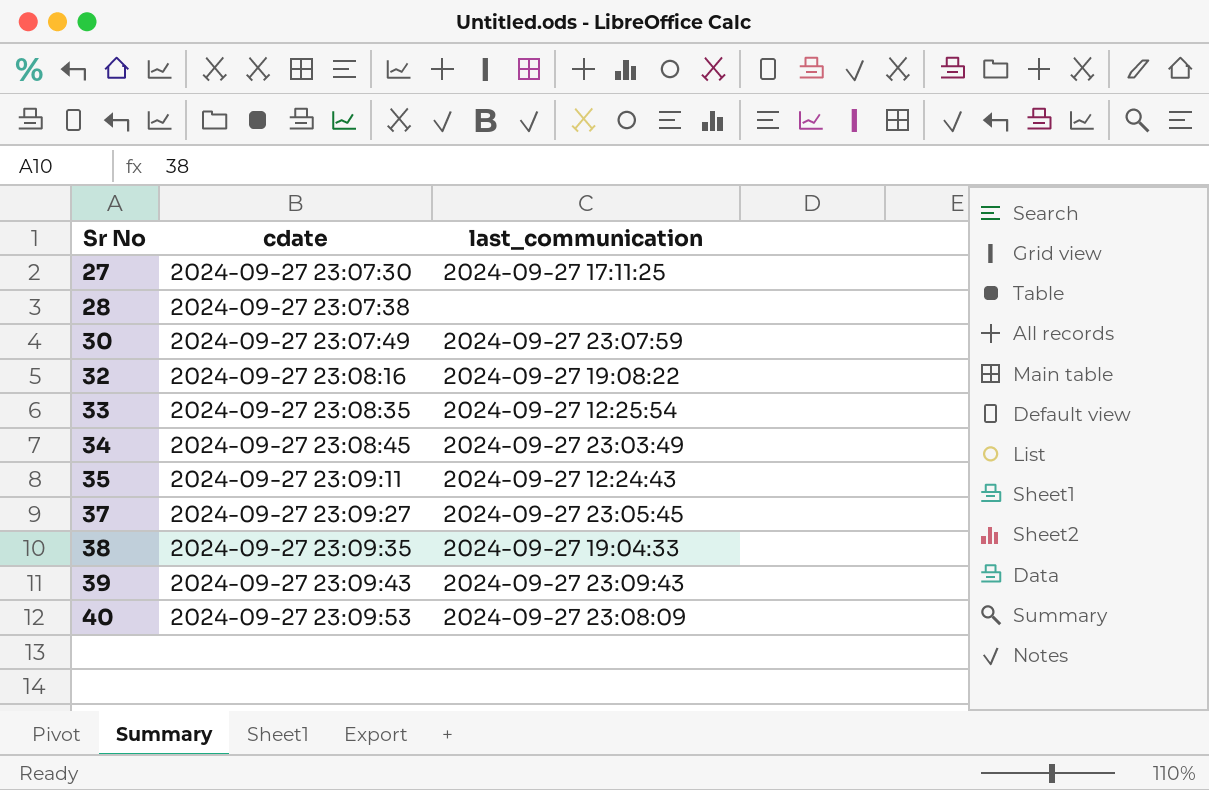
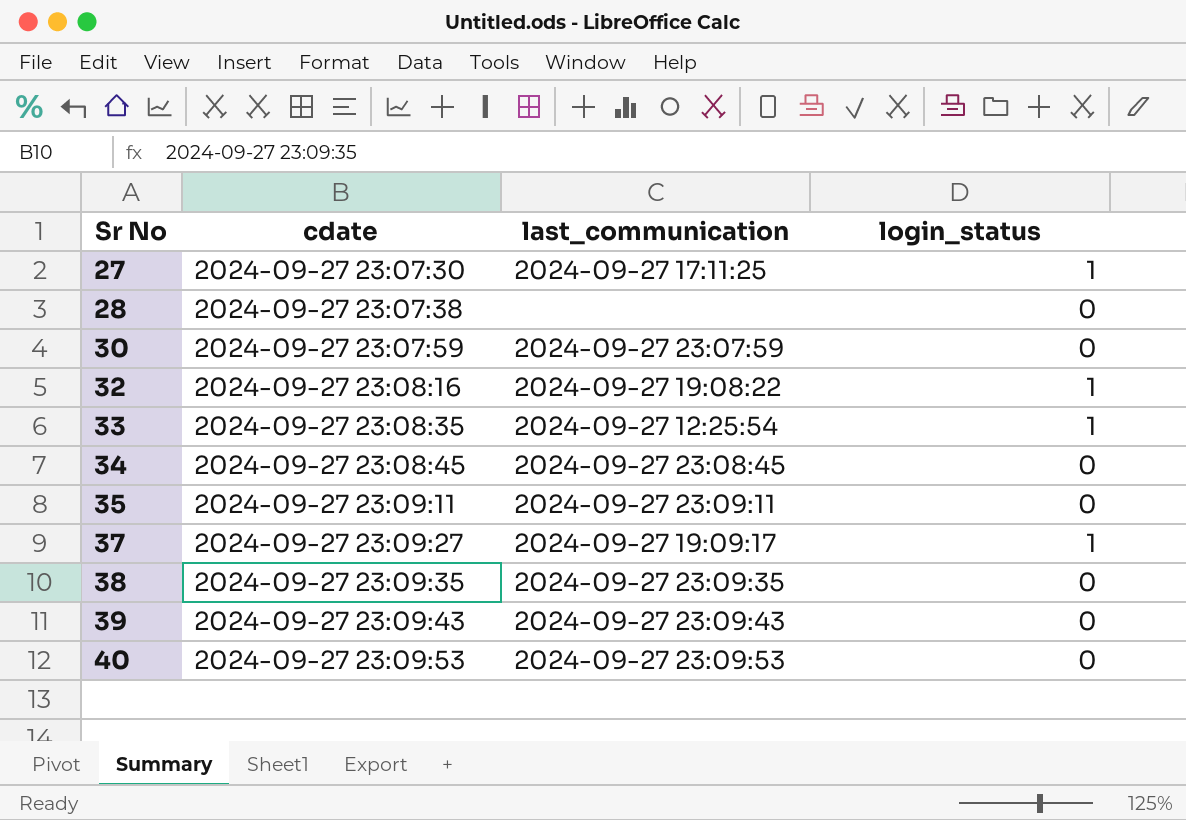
column login_status | position: none -> 4
30 | cdate: 2024-09-27 23:07:49 -> 2024-09-27 23:07:59
34 | last_communication: 2024-09-27 23:03:49 -> 2024-09-27 23:08:45
35 | last_communication: 2024-09-27 12:24:43 -> 2024-09-27 23:09:11
37 | last_communication: 2024-09-27 23:05:45 -> 2024-09-27 19:09:17
38 | last_communication: 2024-09-27 19:04:33 -> 2024-09-27 23:09:35
40 | last_communication: 2024-09-27 23:08:09 -> 2024-09-27 23:09:53

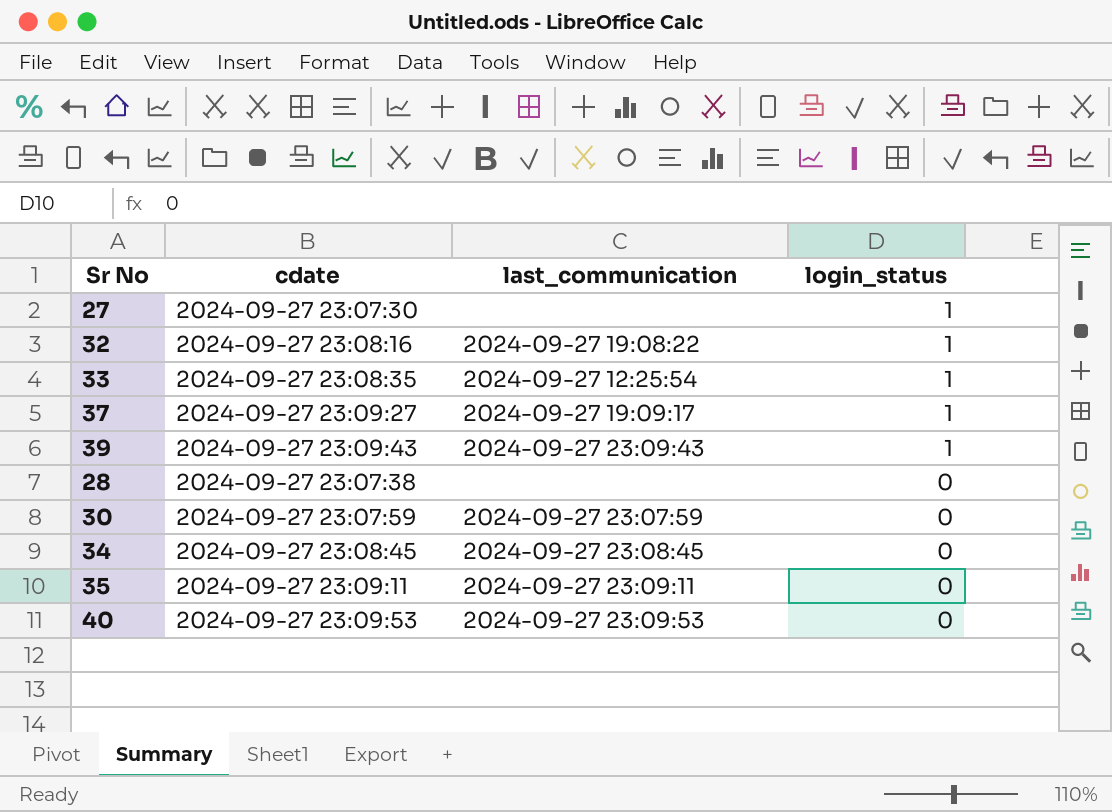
row order: Sr No ascending -> login_status descending
row 38: 2024-09-27 23:09:35 | 2024-09-27 23:09:35 | 0 -> none
27 | last_communication: 2024-09-27 17:11:25 -> none
39 | login_status: 0 -> 1

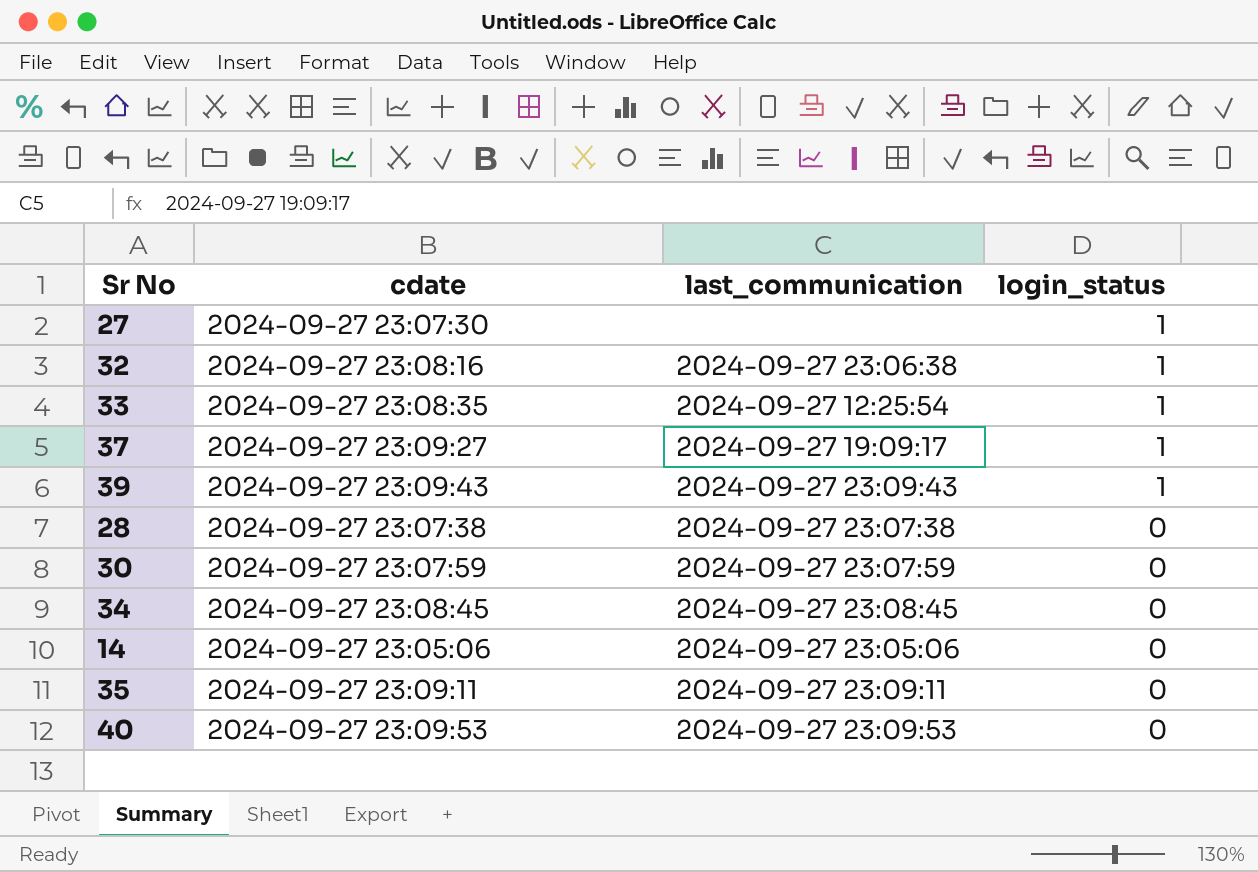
32 | last_communication: 2024-09-27 19:08:22 -> 2024-09-27 23:06:38
28 | last_communication: none -> 2024-09-27 23:07:38
row 14: none -> 2024-09-27 23:05:06 | 2024-09-27 23:05:06 | 0

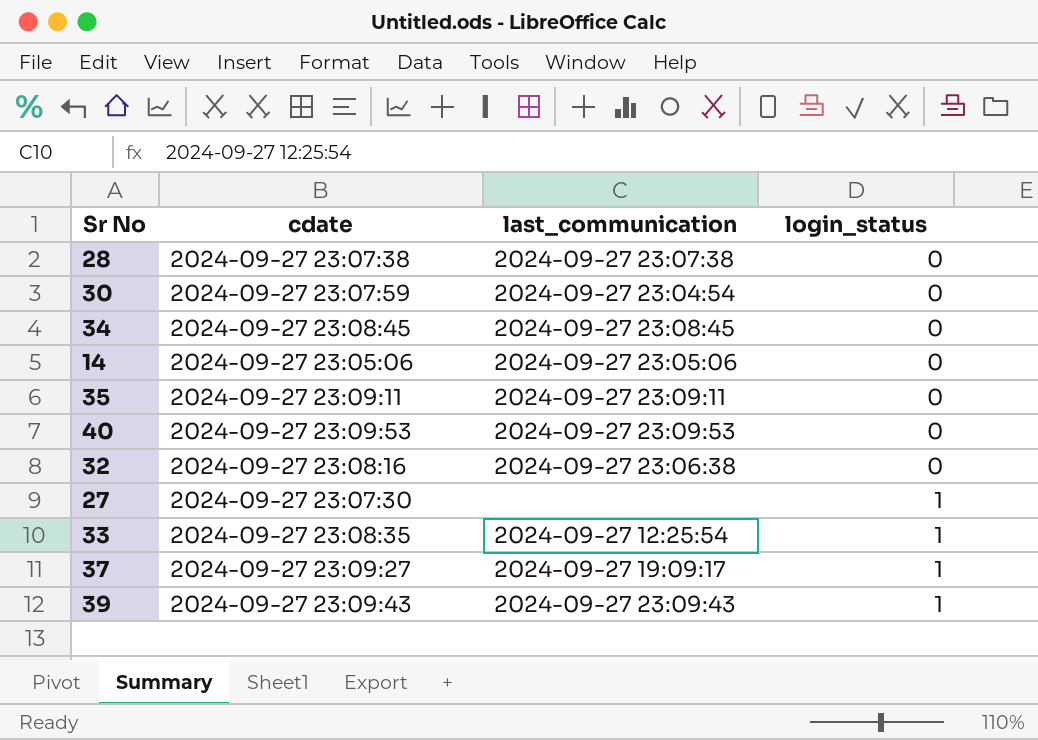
row order: login_status descending -> login_status ascending
30 | last_communication: 2024-09-27 23:07:59 -> 2024-09-27 23:04:54
32 | login_status: 1 -> 0

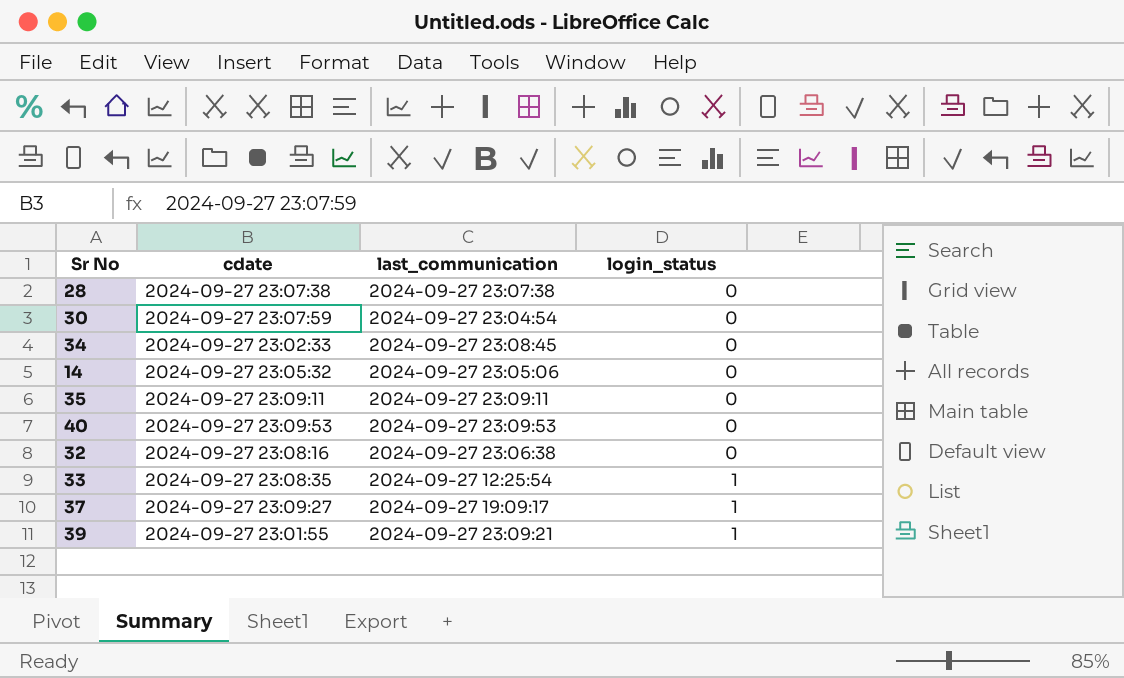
row 27: 2024-09-27 23:07:30 | none | 1 -> none
34 | cdate: 2024-09-27 23:08:45 -> 2024-09-27 23:02:33
14 | cdate: 2024-09-27 23:05:06 -> 2024-09-27 23:05:32
39 | cdate: 2024-09-27 23:09:43 -> 2024-09-27 23:01:55
39 | last_communication: 2024-09-27 23:09:43 -> 2024-09-27 23:09:21

